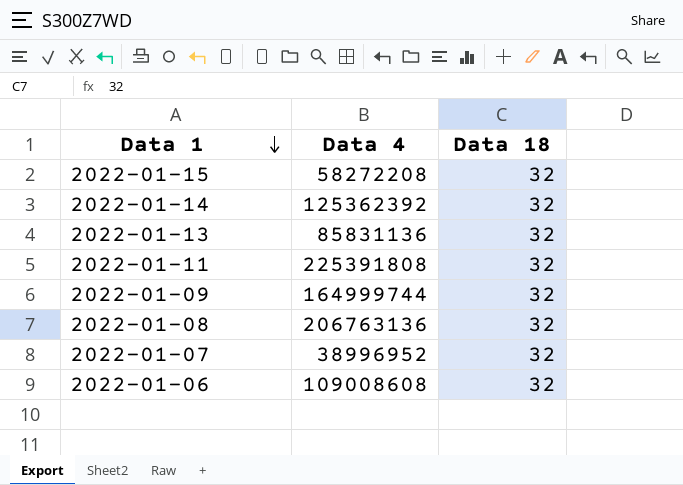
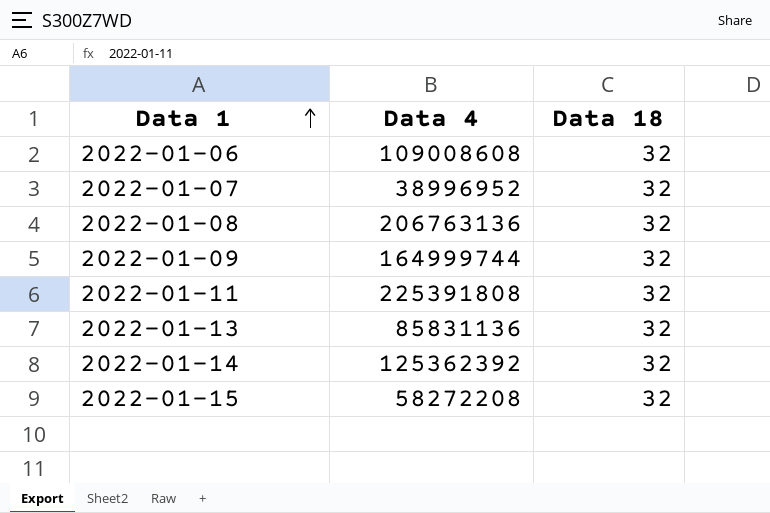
row order: Data 1 descending -> Data 1 ascending

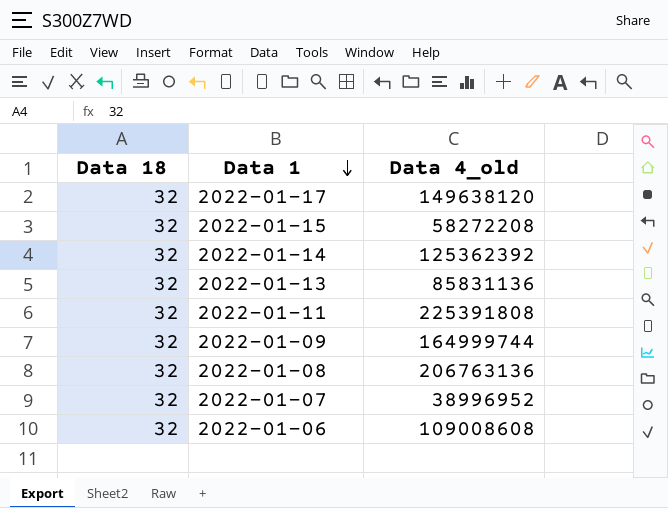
row order: Data 1 ascending -> Data 1 descending
column Data 18 | position: 3 -> 1
column name: Data 4 -> Data 4_old
row 2022-01-17: none -> 32 | 149638120

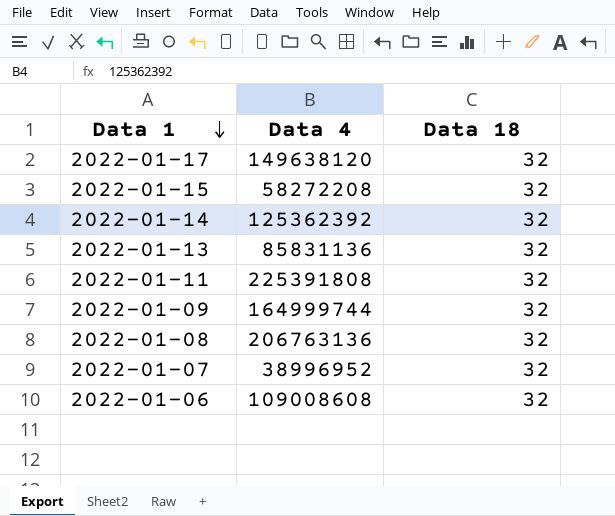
column name: Data 4_old -> Data 4
column Data 18 | position: 1 -> 3

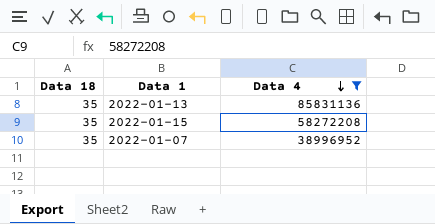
filter: none -> Data 4 <= 85831136
row order: Data 1 descending -> Data 4 descending
column Data 18 | position: 3 -> 1
2022-01-13 | Data 18: 32 -> 35
2022-01-15 | Data 18: 32 -> 35
2022-01-07 | Data 18: 32 -> 35

